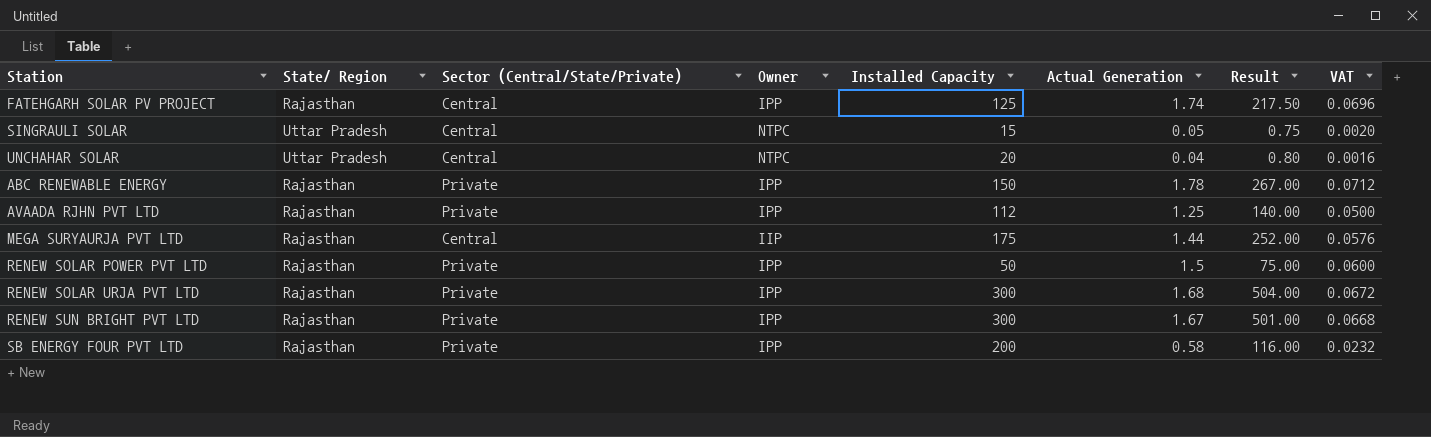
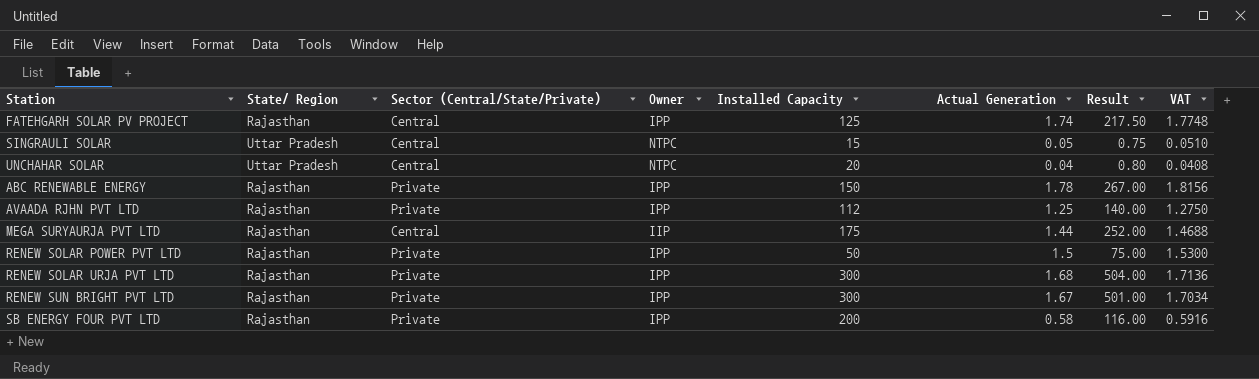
column VAT | formula: [Actual Generation] * 0.04 -> [Actual Generation] * 1.02

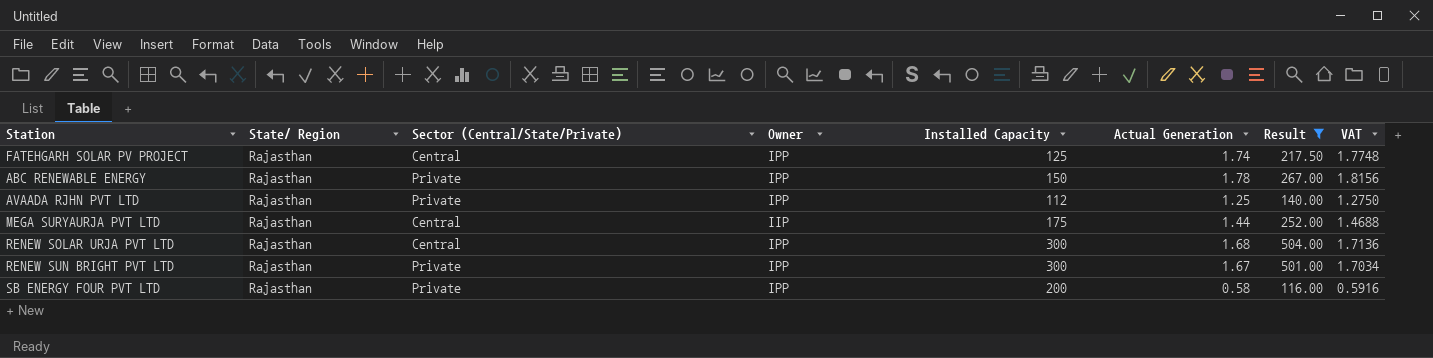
filter: none -> Result >= 116.00
RENEW SOLAR URJA PVT LTD | Sector (Central/State/Private): Private -> Central

